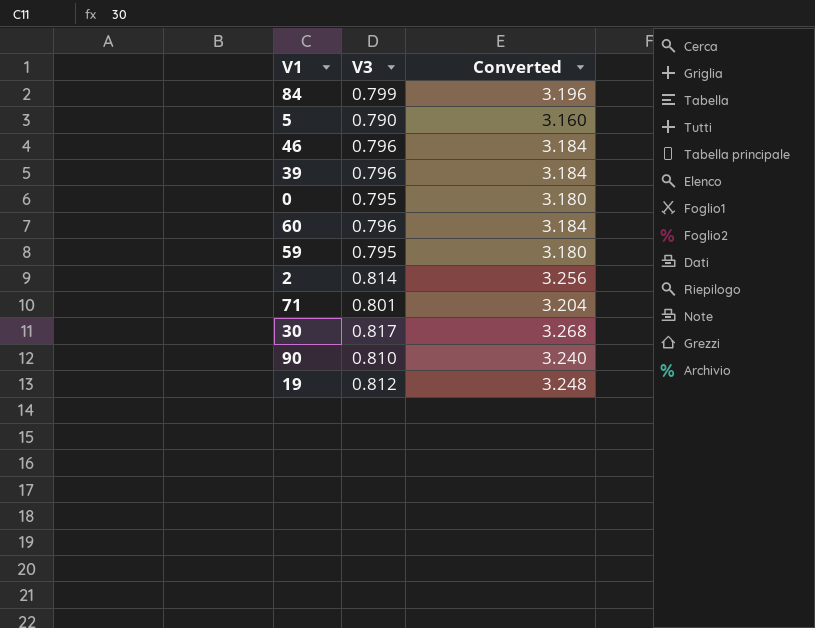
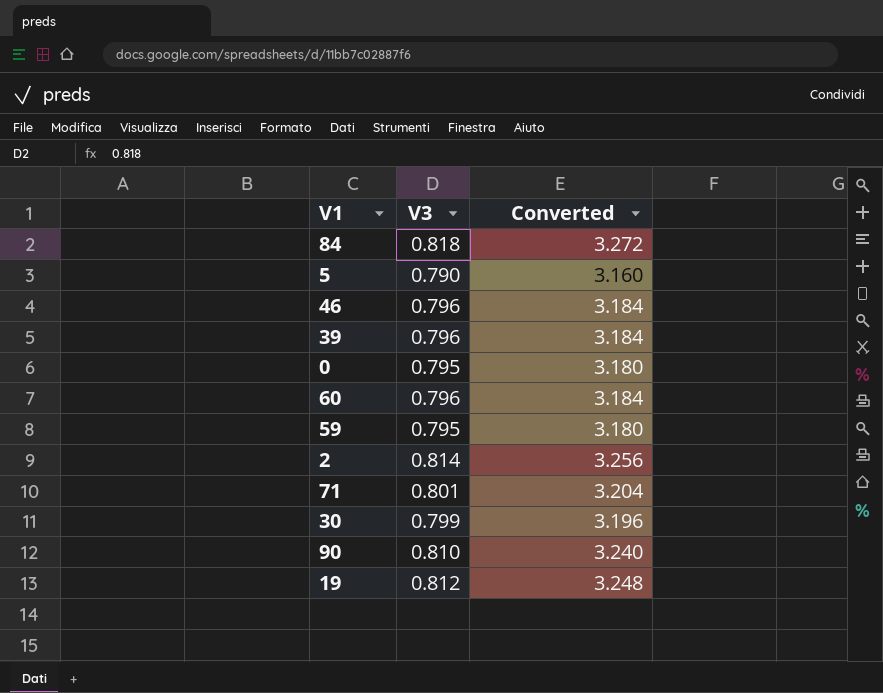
84 | V3: 0.799 -> 0.818
84 | Converted: 3.196 -> 3.272
30 | V3: 0.817 -> 0.799
30 | Converted: 3.268 -> 3.196

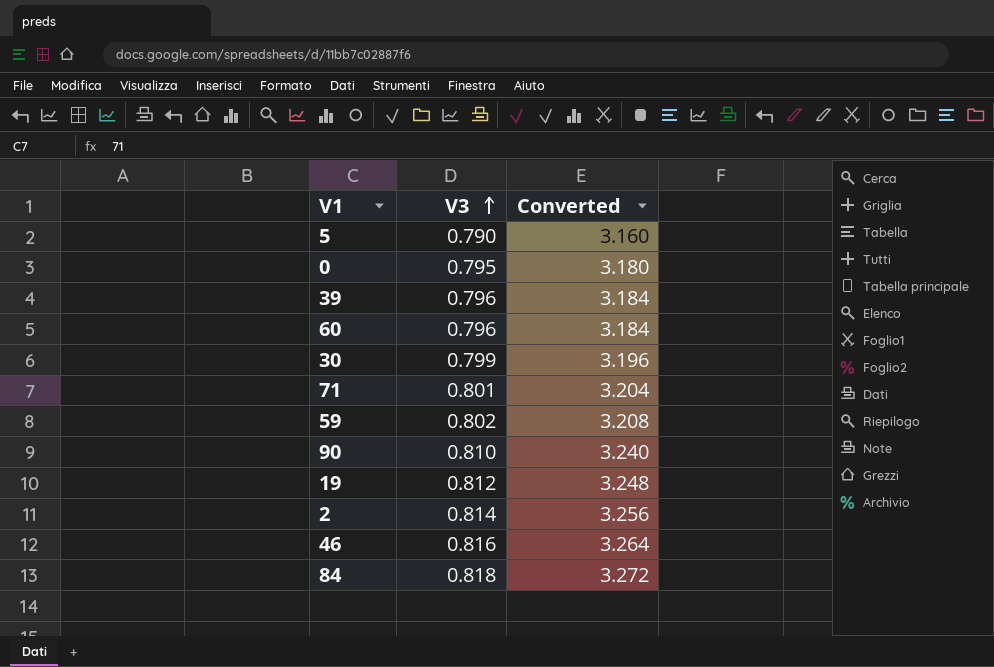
row order: none -> V3 ascending
59 | V3: 0.795 -> 0.802
59 | Converted: 3.180 -> 3.208
46 | V3: 0.796 -> 0.816
46 | Converted: 3.184 -> 3.264

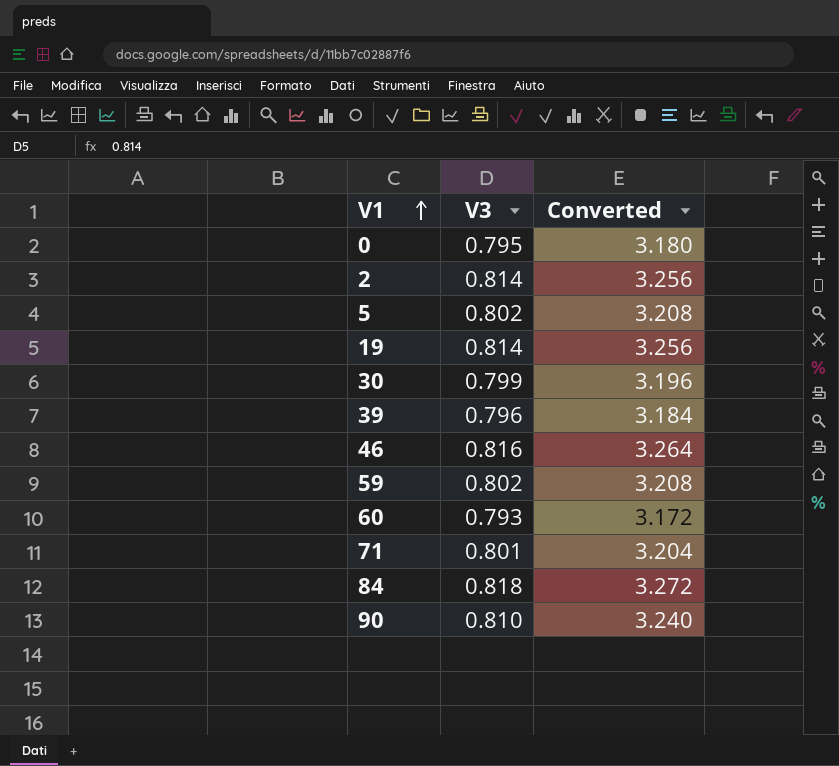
row order: V3 ascending -> V1 ascending
5 | V3: 0.790 -> 0.802
5 | Converted: 3.160 -> 3.208
19 | V3: 0.812 -> 0.814
19 | Converted: 3.248 -> 3.256
60 | V3: 0.796 -> 0.793
60 | Converted: 3.184 -> 3.172

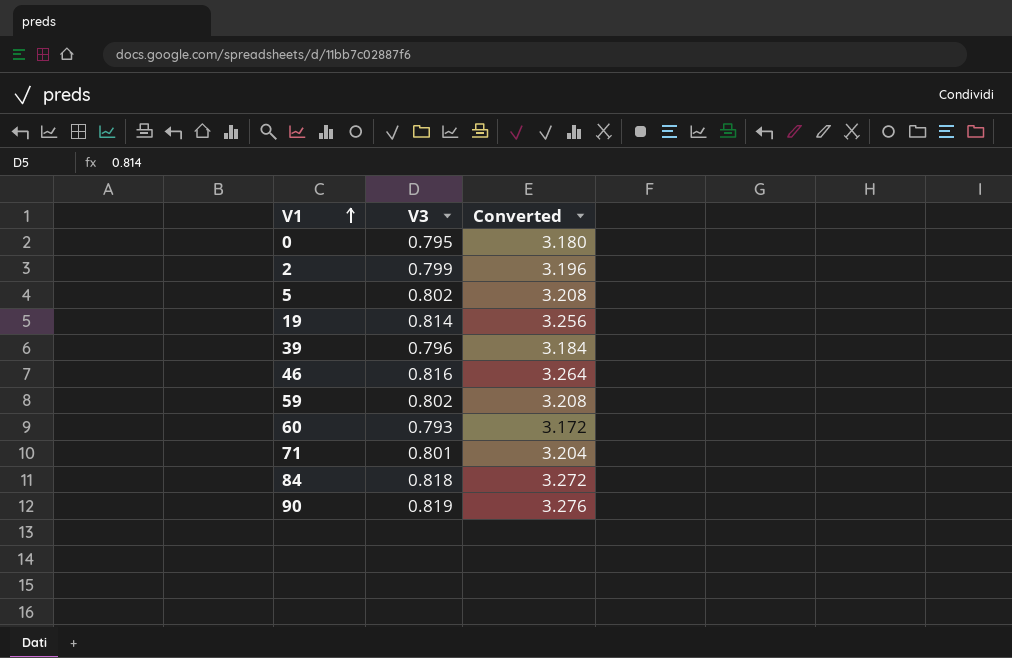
row 30: 0.799 | 3.196 -> none
2 | V3: 0.814 -> 0.799
2 | Converted: 3.256 -> 3.196
90 | V3: 0.810 -> 0.819
90 | Converted: 3.240 -> 3.276

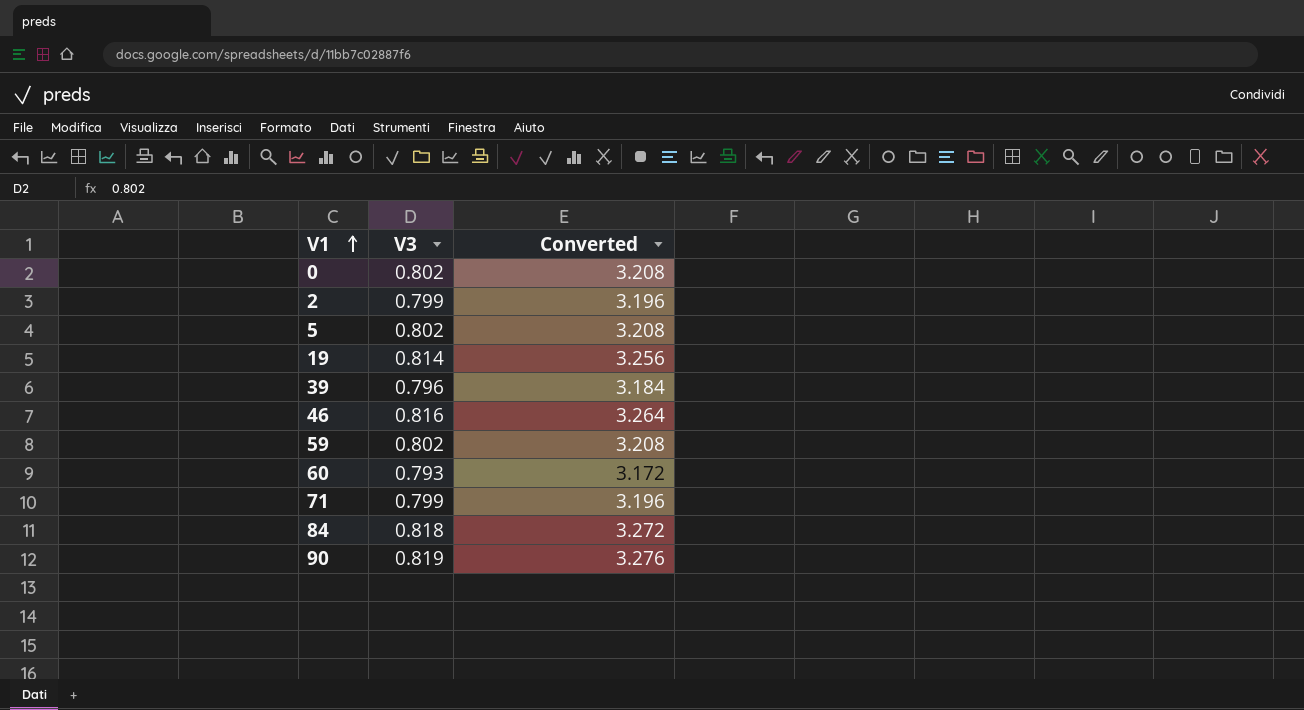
0 | V3: 0.795 -> 0.802
0 | Converted: 3.180 -> 3.208
71 | V3: 0.801 -> 0.799
71 | Converted: 3.204 -> 3.196

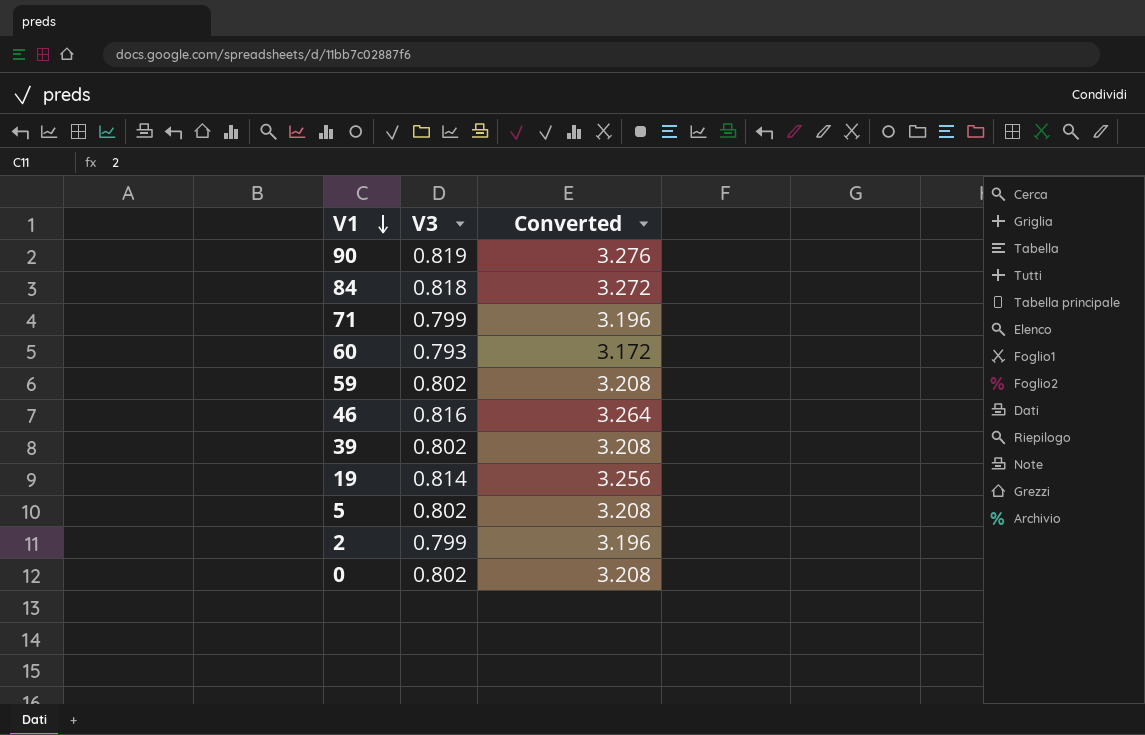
row order: V1 ascending -> V1 descending
39 | V3: 0.796 -> 0.802
39 | Converted: 3.184 -> 3.208

